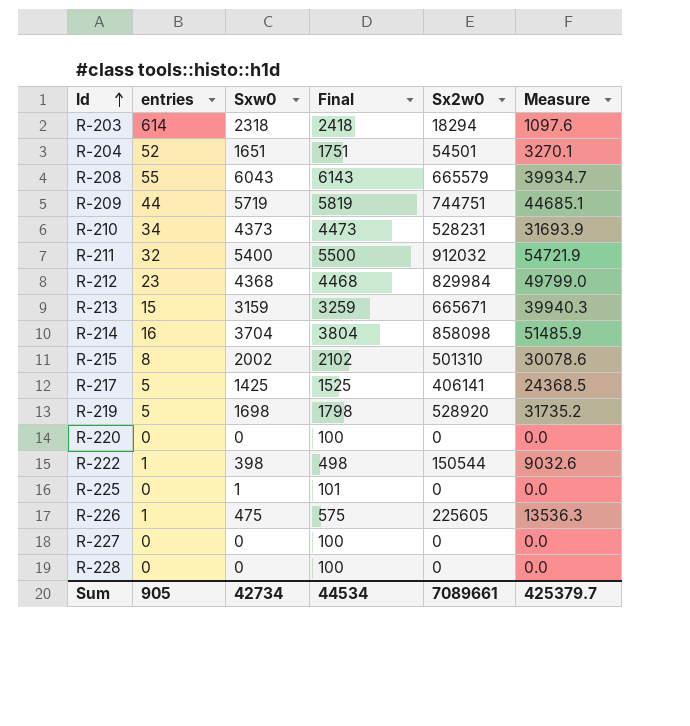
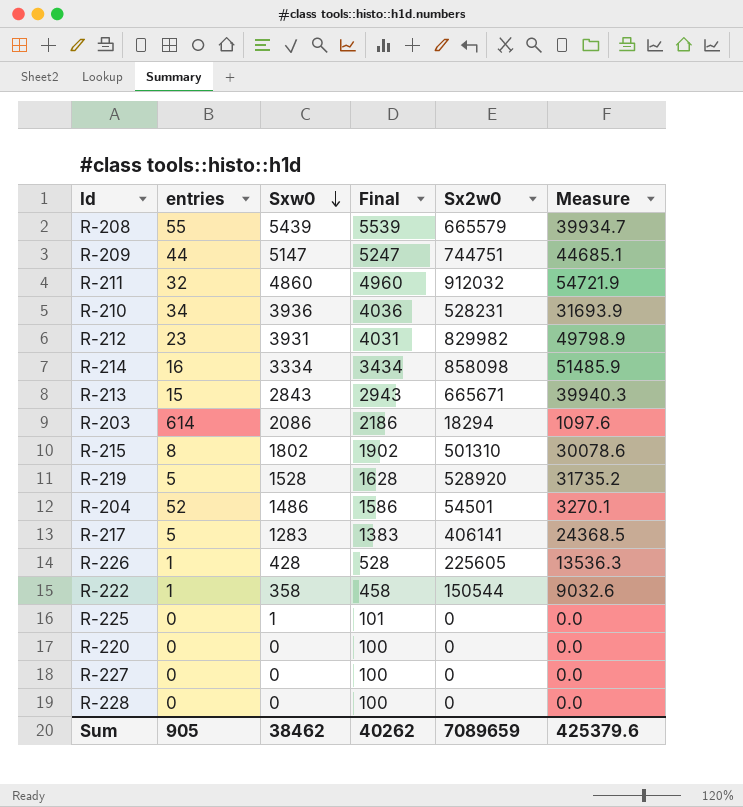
row order: Id ascending -> Sxw0 descending
R-208 | Sxw0: 6043 -> 5439
R-208 | Final: 6143 -> 5539
R-209 | Sxw0: 5719 -> 5147
R-209 | Final: 5819 -> 5247
R-211 | Sxw0: 5400 -> 4860
R-211 | Final: 5500 -> 4960
R-210 | Sxw0: 4373 -> 3936
R-210 | Final: 4473 -> 4036
R-212 | Sxw0: 4368 -> 3931
R-212 | Final: 4468 -> 4031
R-212 | Sx2w0: 829984 -> 829982
R-212 | Measure: 49799.0 -> 49798.9
R-214 | Sxw0: 3704 -> 3334
R-214 | Final: 3804 -> 3434
R-213 | Sxw0: 3159 -> 2843
R-213 | Final: 3259 -> 2943
R-203 | Sxw0: 2318 -> 2086
R-203 | Final: 2418 -> 2186
R-215 | Sxw0: 2002 -> 1802
R-215 | Final: 2102 -> 1902
R-219 | Sxw0: 1698 -> 1528
R-219 | Final: 1798 -> 1628
R-204 | Sxw0: 1651 -> 1486
R-204 | Final: 1751 -> 1586
R-217 | Sxw0: 1425 -> 1283
R-217 | Final: 1525 -> 1383
R-226 | Sxw0: 475 -> 428
R-226 | Final: 575 -> 528
R-222 | Sxw0: 398 -> 358
R-222 | Final: 498 -> 458
Sum | Sxw0: 42734 -> 38462
Sum | Final: 44534 -> 40262
Sum | Sx2w0: 7089661 -> 7089659
Sum | Measure: 425379.7 -> 425379.6

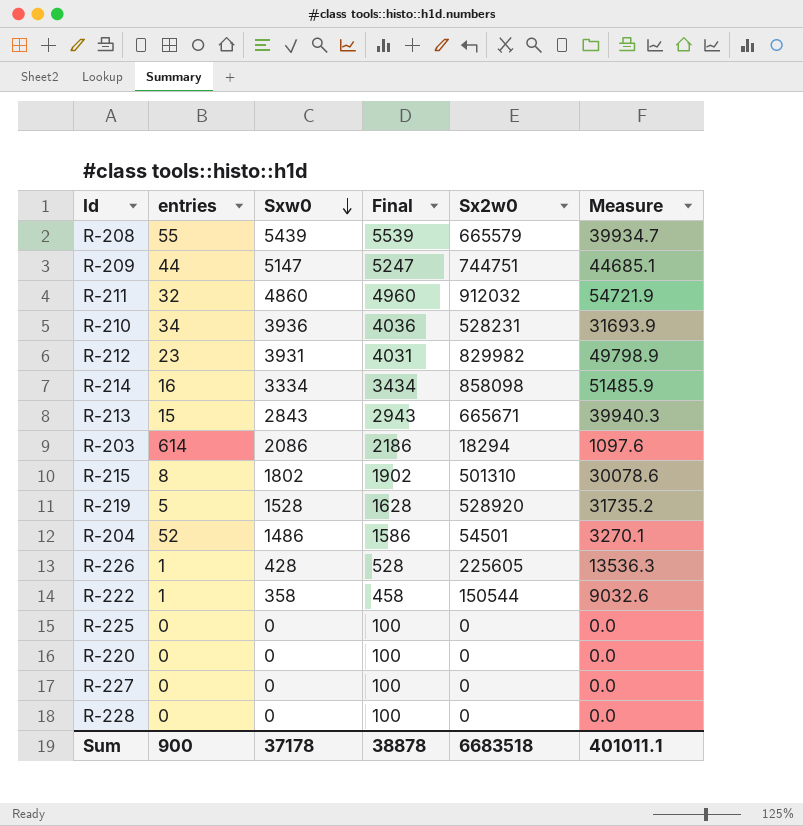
row R-217: 5 | 1283 | 1383 | 406141 | 24368.5 -> none
R-225 | Sxw0: 1 -> 0
R-225 | Final: 101 -> 100
Sum | entries: 905 -> 900
Sum | Sxw0: 38462 -> 37178
Sum | Final: 40262 -> 38878
Sum | Sx2w0: 7089659 -> 6683518
Sum | Measure: 425379.6 -> 401011.1

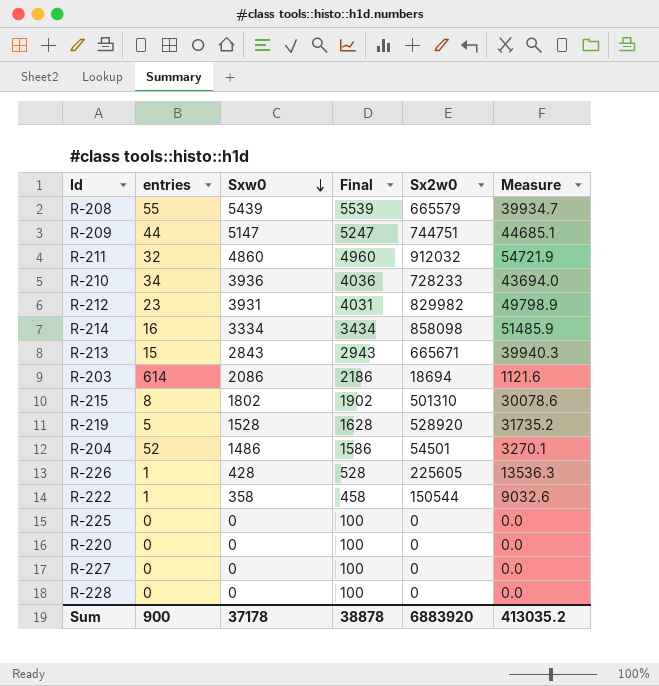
R-210 | Sx2w0: 528231 -> 728233
R-210 | Measure: 31693.9 -> 43694.0
R-203 | Sx2w0: 18294 -> 18694
R-203 | Measure: 1097.6 -> 1121.6
Sum | Sx2w0: 6683518 -> 6883920
Sum | Measure: 401011.1 -> 413035.2

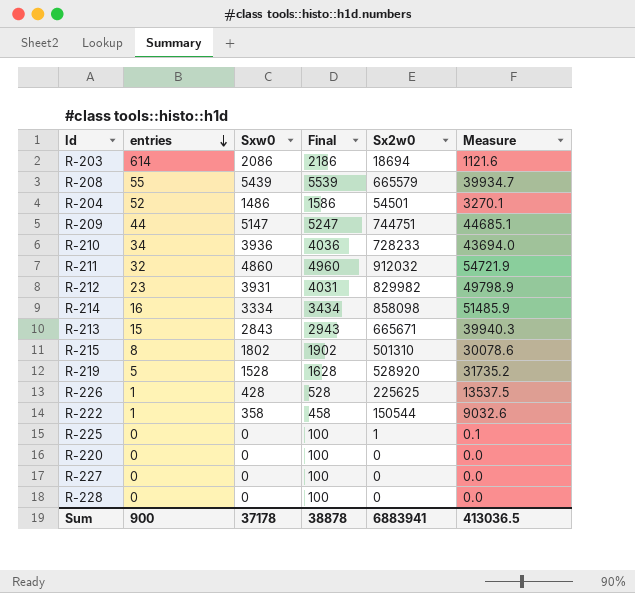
row order: Sxw0 descending -> entries descending
R-226 | Sx2w0: 225605 -> 225625
R-226 | Measure: 13536.3 -> 13537.5
R-225 | Sx2w0: 0 -> 1
R-225 | Measure: 0.0 -> 0.1
Sum | Sx2w0: 6883920 -> 6883941
Sum | Measure: 413035.2 -> 413036.5

